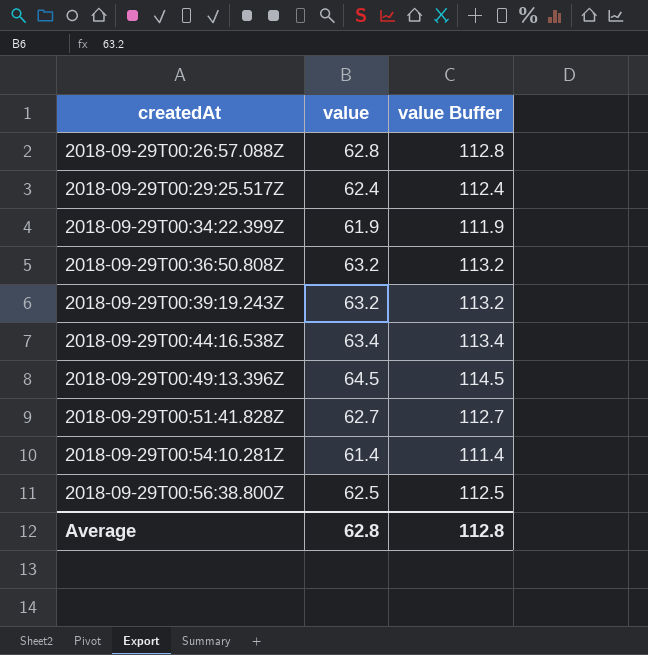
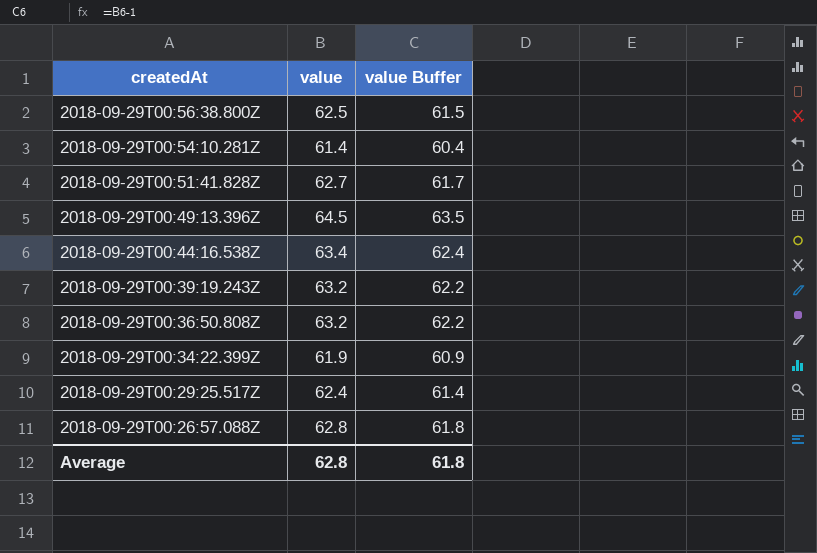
row order: createdAt ascending -> createdAt descending
column value Buffer | formula: [value] + 50 -> [value] - 1
Average | value Buffer: 112.8 -> 61.8

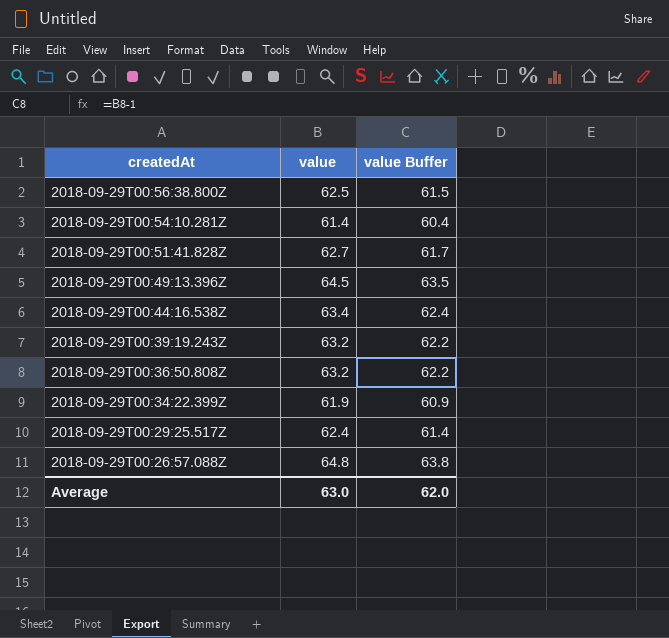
2018-09-29T00:26:57.088Z | value: 62.8 -> 64.8
2018-09-29T00:26:57.088Z | value Buffer: 61.8 -> 63.8
Average | value: 62.8 -> 63.0
Average | value Buffer: 61.8 -> 62.0

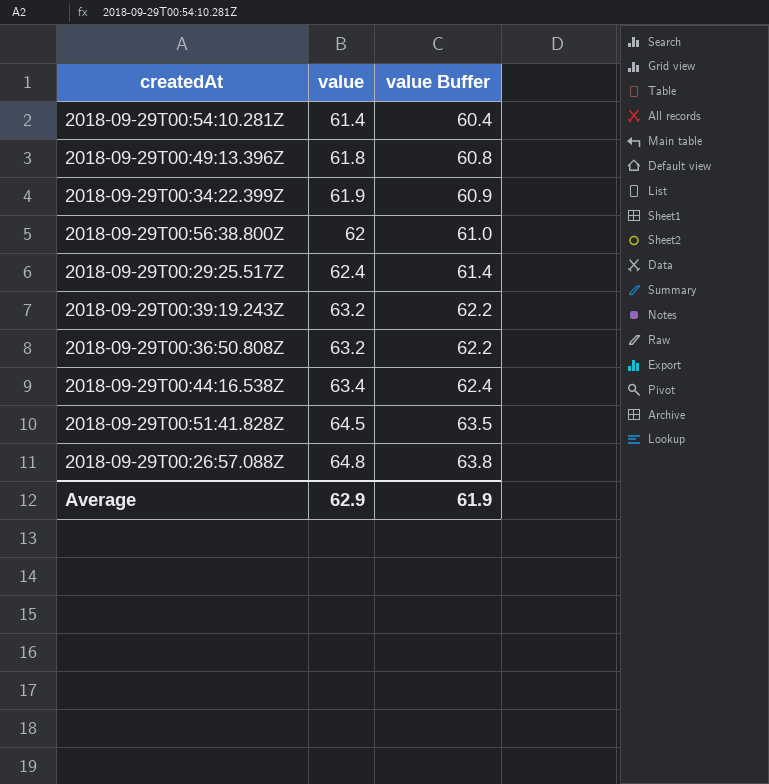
row order: createdAt descending -> value ascending
2018-09-29T00:49:13.396Z | value: 64.5 -> 61.8
2018-09-29T00:49:13.396Z | value Buffer: 63.5 -> 60.8
2018-09-29T00:56:38.800Z | value: 62.5 -> 62
2018-09-29T00:56:38.800Z | value Buffer: 61.5 -> 61.0
2018-09-29T00:51:41.828Z | value: 62.7 -> 64.5
2018-09-29T00:51:41.828Z | value Buffer: 61.7 -> 63.5
Average | value: 63.0 -> 62.9
Average | value Buffer: 62.0 -> 61.9

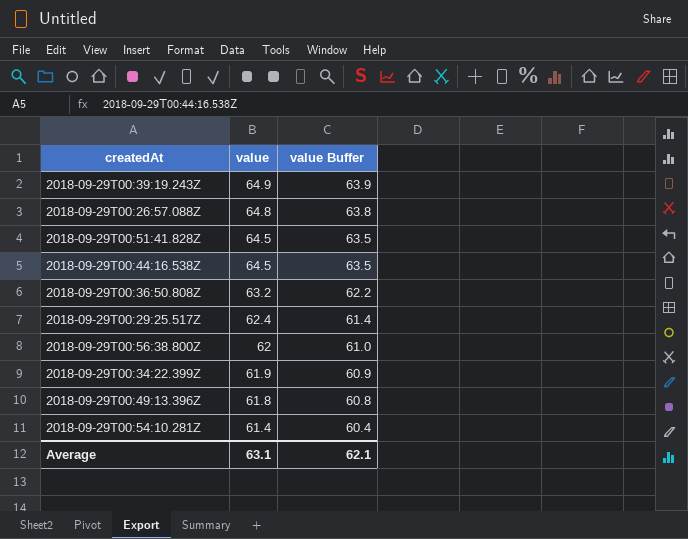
row order: value ascending -> value descending
2018-09-29T00:39:19.243Z | value: 63.2 -> 64.9
2018-09-29T00:39:19.243Z | value Buffer: 62.2 -> 63.9
2018-09-29T00:44:16.538Z | value: 63.4 -> 64.5
2018-09-29T00:44:16.538Z | value Buffer: 62.4 -> 63.5
Average | value: 62.9 -> 63.1
Average | value Buffer: 61.9 -> 62.1

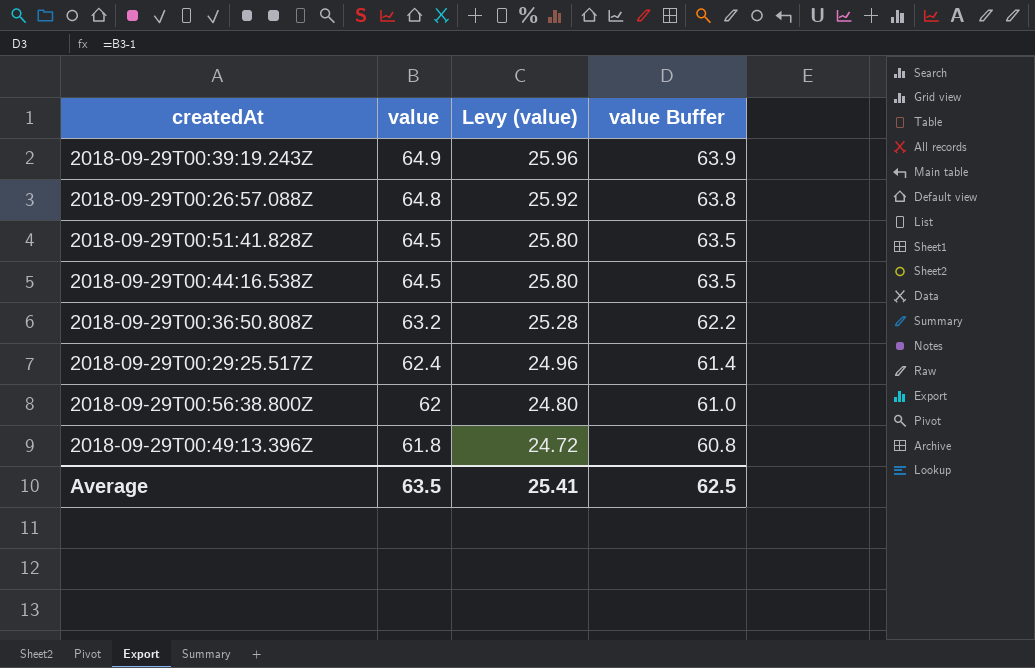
column Levy (value) | formula: none -> [value] * 0.4
row 2018-09-29T00:34:22.399Z: 61.9 | 60.9 -> none
row 2018-09-29T00:54:10.281Z: 61.4 | 60.4 -> none
Average | value: 63.1 -> 63.5
Average | value Buffer: 62.1 -> 62.5

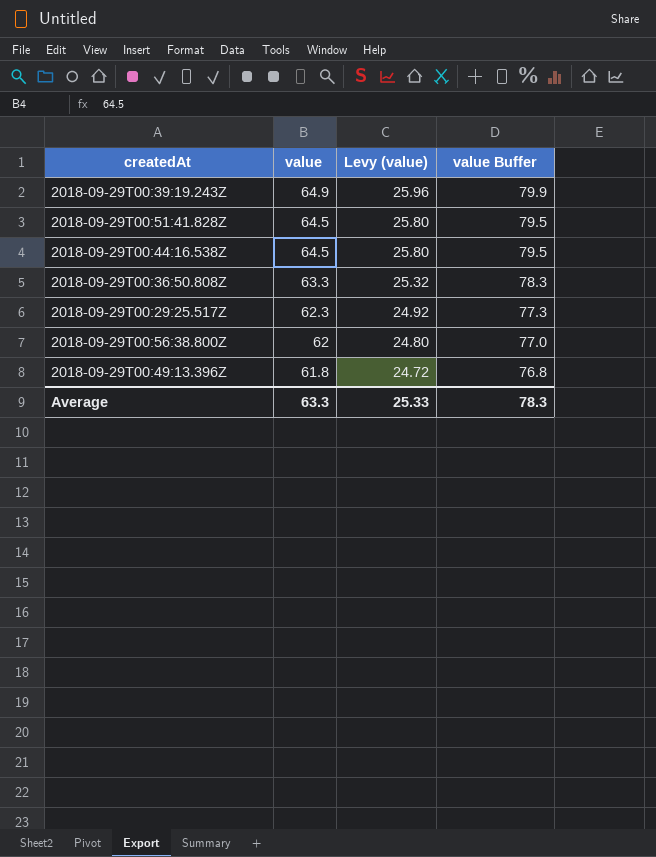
column value Buffer | formula: [value] - 1 -> [value] + 15
row 2018-09-29T00:26:57.088Z: 64.8 | 25.92 | 63.8 -> none
2018-09-29T00:36:50.808Z | value: 63.2 -> 63.3
2018-09-29T00:36:50.808Z | Levy (value): 25.28 -> 25.32
2018-09-29T00:29:25.517Z | value: 62.4 -> 62.3
2018-09-29T00:29:25.517Z | Levy (value): 24.96 -> 24.92
Average | value: 63.5 -> 63.3
Average | Levy (value): 25.41 -> 25.33
Average | value Buffer: 62.5 -> 78.3

